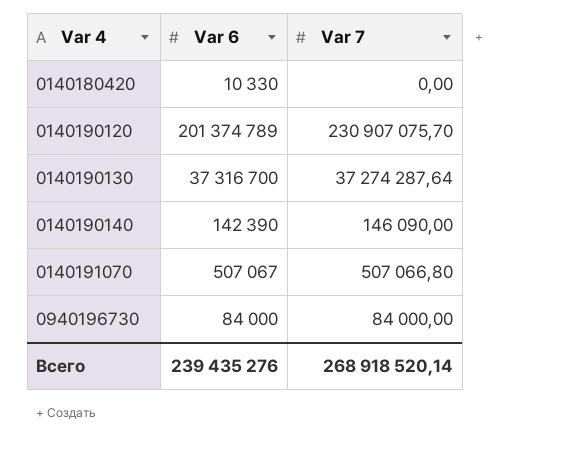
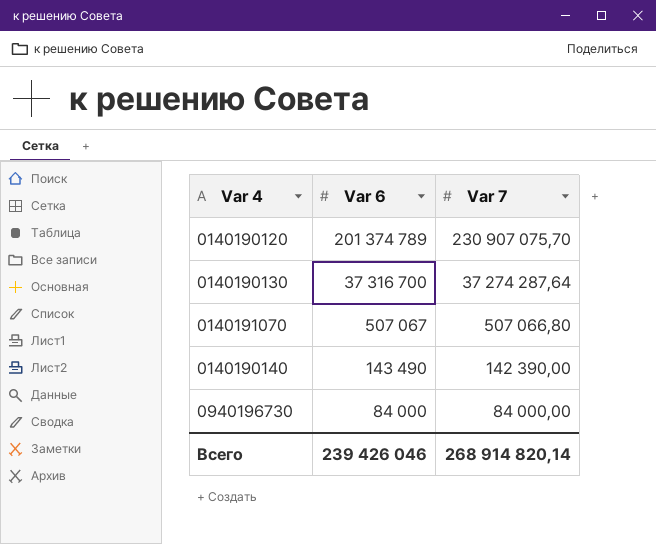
row order: Var 4 ascending -> Var 6 descending
row 0140180420: 10 330 | 0,00 -> none
0140190140 | Var 6: 142 390 -> 143 490
0140190140 | Var 7: 146 090,00 -> 142 390,00
Всего | Var 6: 239 435 276 -> 239 426 046
Всего | Var 7: 268 918 520,14 -> 268 914 820,14

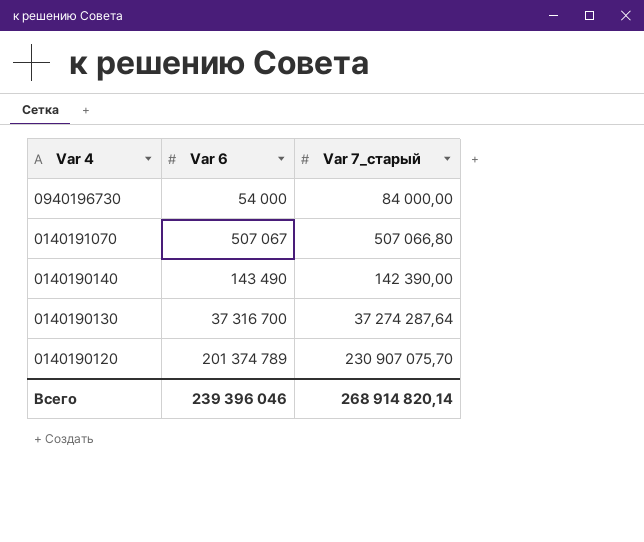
row order: Var 6 descending -> Var 4 descending
column name: Var 7 -> Var 7_старый
0940196730 | Var 6: 84 000 -> 54 000
Всего | Var 6: 239 426 046 -> 239 396 046

